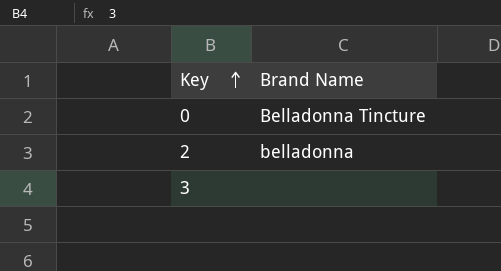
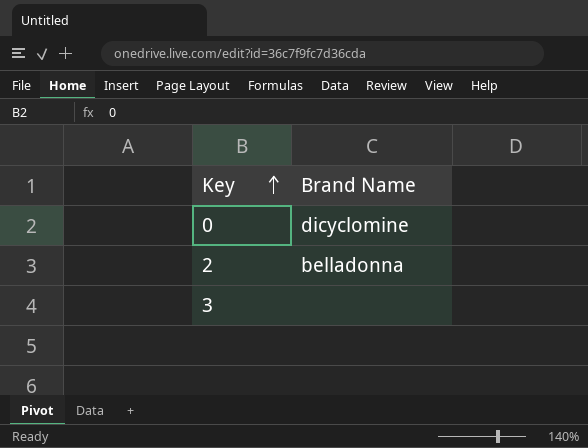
0 | Brand Name: Belladonna Tincture -> dicyclomine

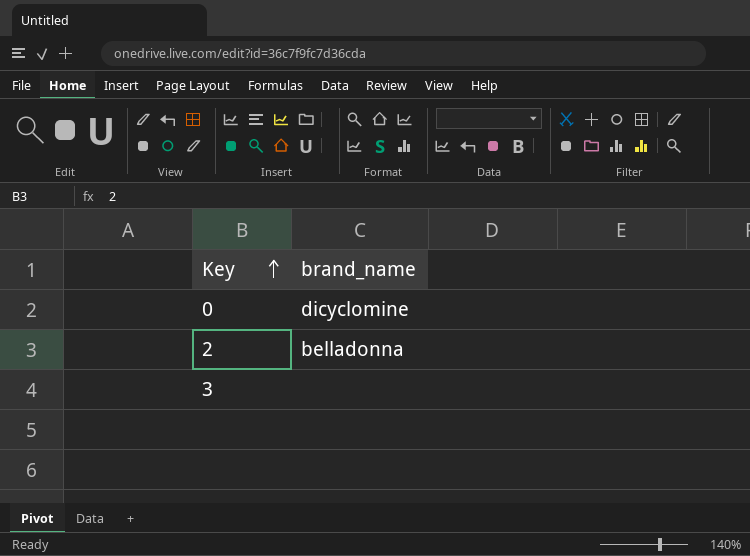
column name: Brand Name -> brand_name

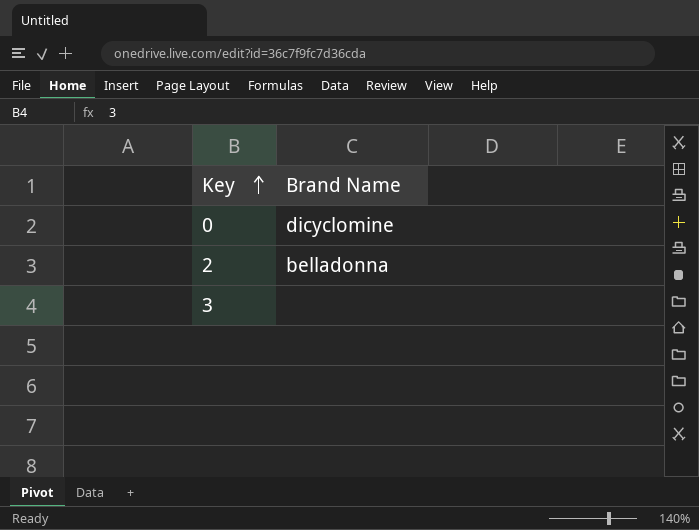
column name: brand_name -> Brand Name

